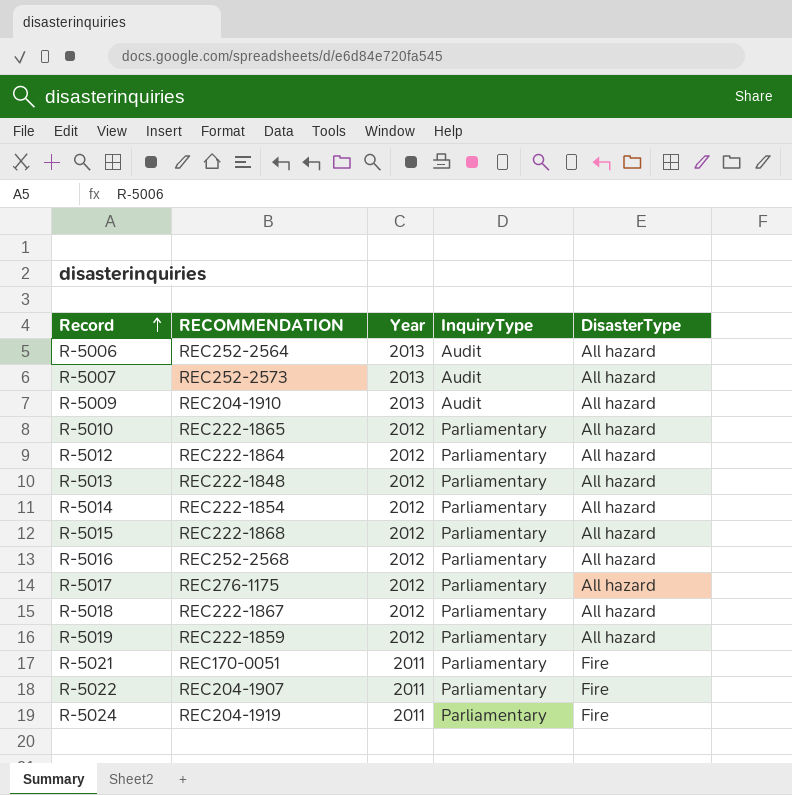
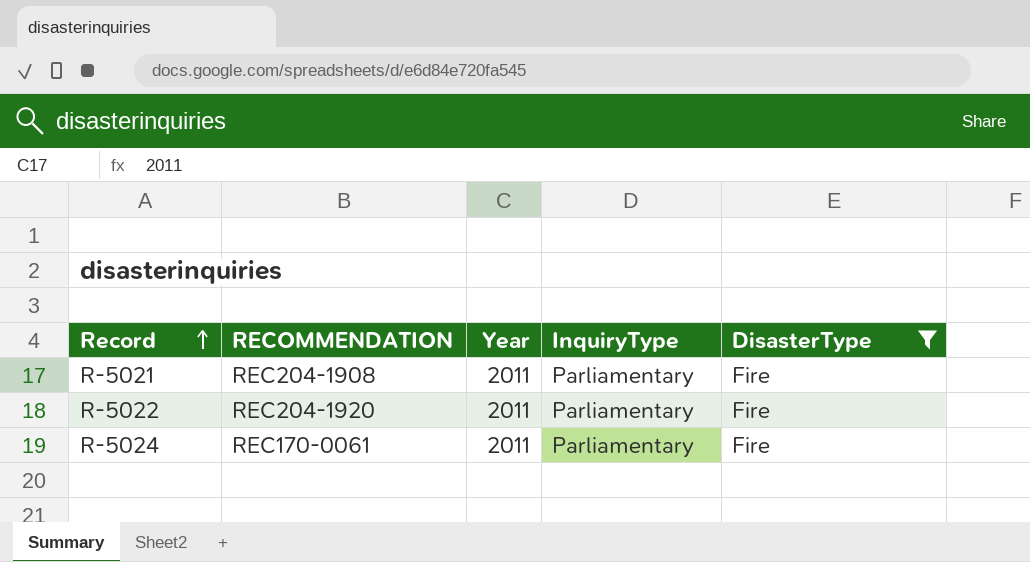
filter: none -> DisasterType = Fire
R-5021 | RECOMMENDATION: REC170-0051 -> REC204-1908
R-5022 | RECOMMENDATION: REC204-1907 -> REC204-1920
R-5024 | RECOMMENDATION: REC204-1919 -> REC170-0061

